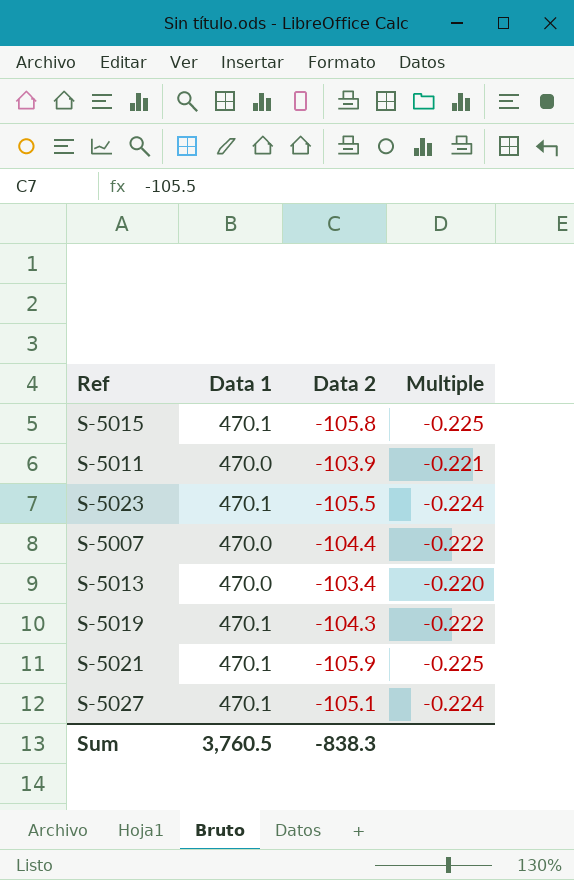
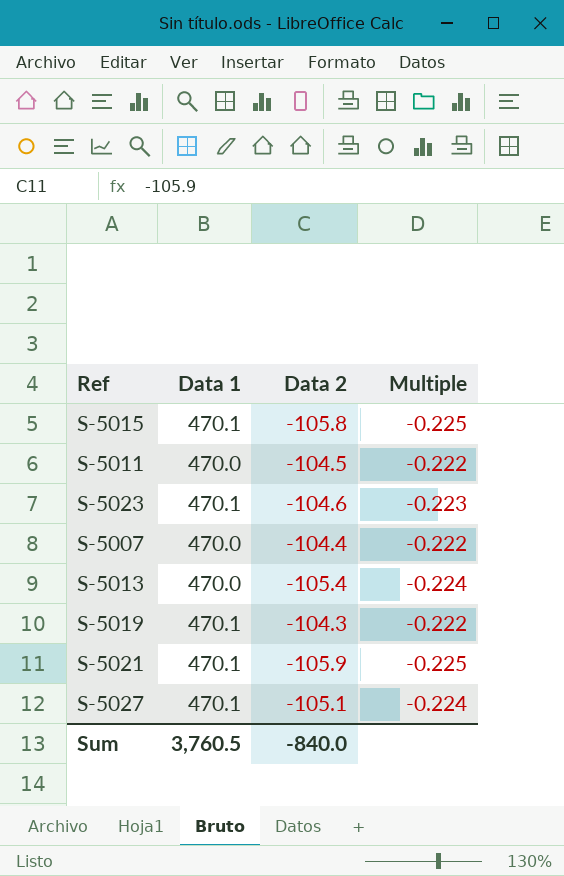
S-5011 | Data 2: -103.9 -> -104.5
S-5011 | Multiple: -0.221 -> -0.222
S-5023 | Data 2: -105.5 -> -104.6
S-5023 | Multiple: -0.224 -> -0.223
S-5013 | Data 2: -103.4 -> -105.4
S-5013 | Multiple: -0.220 -> -0.224
Sum | Data 2: -838.3 -> -840.0

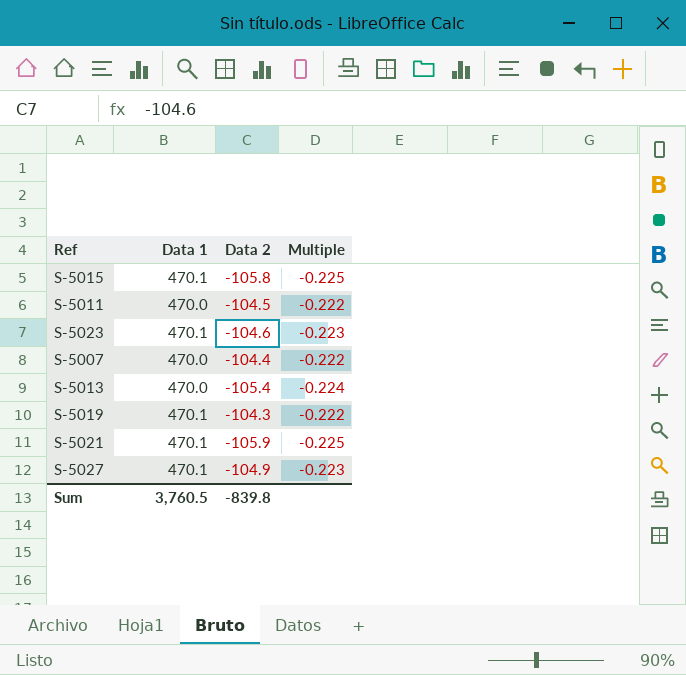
S-5027 | Data 2: -105.1 -> -104.9
S-5027 | Multiple: -0.224 -> -0.223
Sum | Data 2: -840.0 -> -839.8

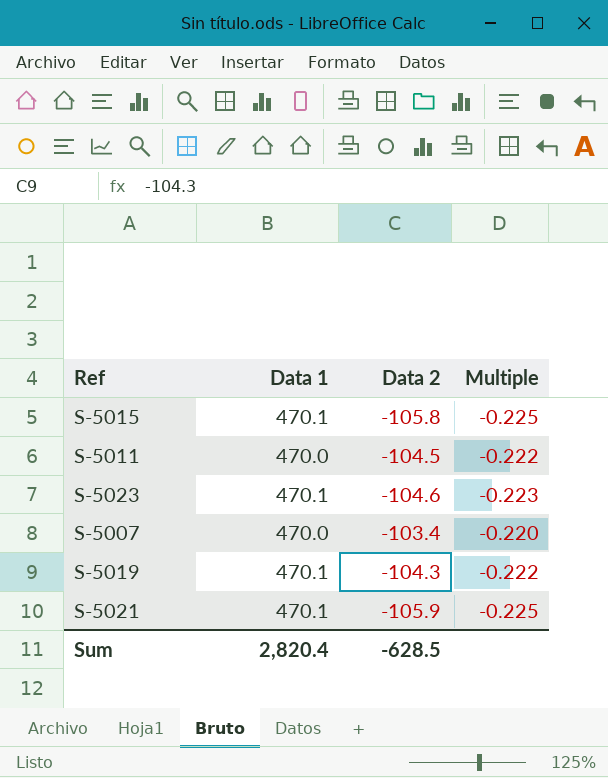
row S-5013: 470.0 | -105.4 | -0.224 -> none
row S-5027: 470.1 | -104.9 | -0.223 -> none
S-5007 | Data 2: -104.4 -> -103.4
S-5007 | Multiple: -0.222 -> -0.220
Sum | Data 1: 3,760.5 -> 2,820.4
Sum | Data 2: -839.8 -> -628.5

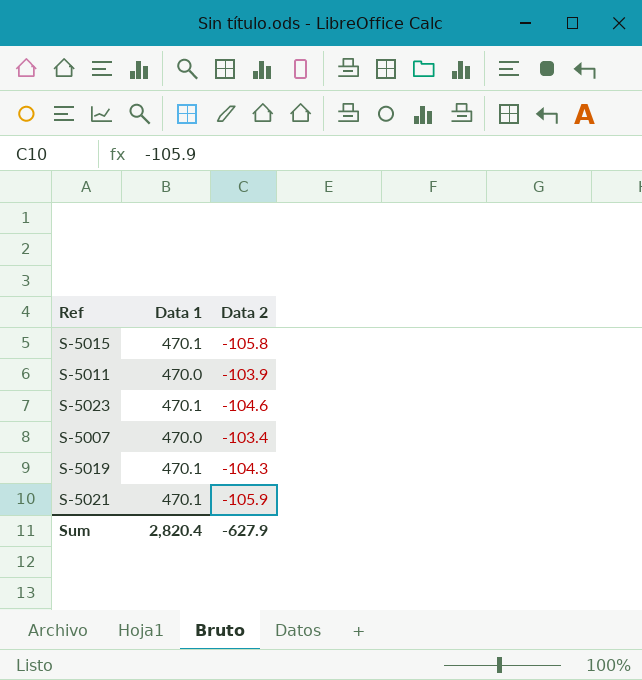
column Multiple | formula: [Data 2] / [Data 1] -> none
S-5011 | Data 2: -104.5 -> -103.9
Sum | Data 2: -628.5 -> -627.9

